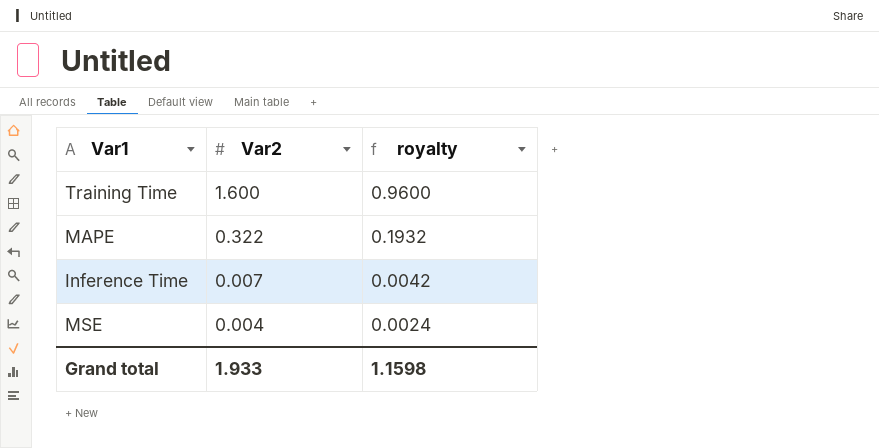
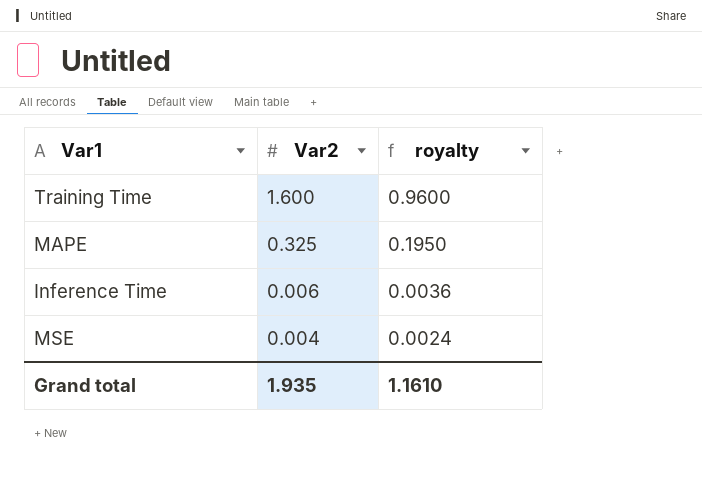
MAPE | Var2: 0.322 -> 0.325
MAPE | royalty: 0.1932 -> 0.1950
Inference Time | Var2: 0.007 -> 0.006
Inference Time | royalty: 0.0042 -> 0.0036
Grand total | Var2: 1.933 -> 1.935
Grand total | royalty: 1.1598 -> 1.1610

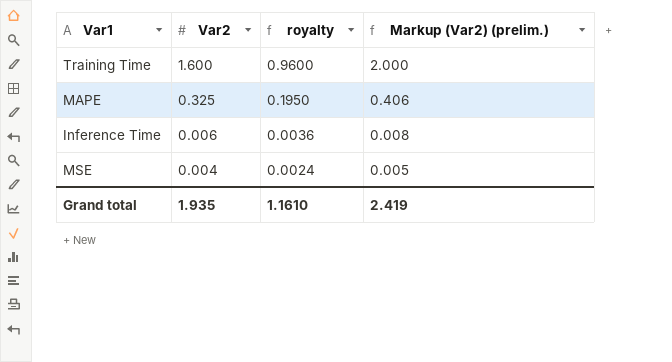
column Markup (Var2) (prelim.) | formula: none -> [Var2] * 1.25

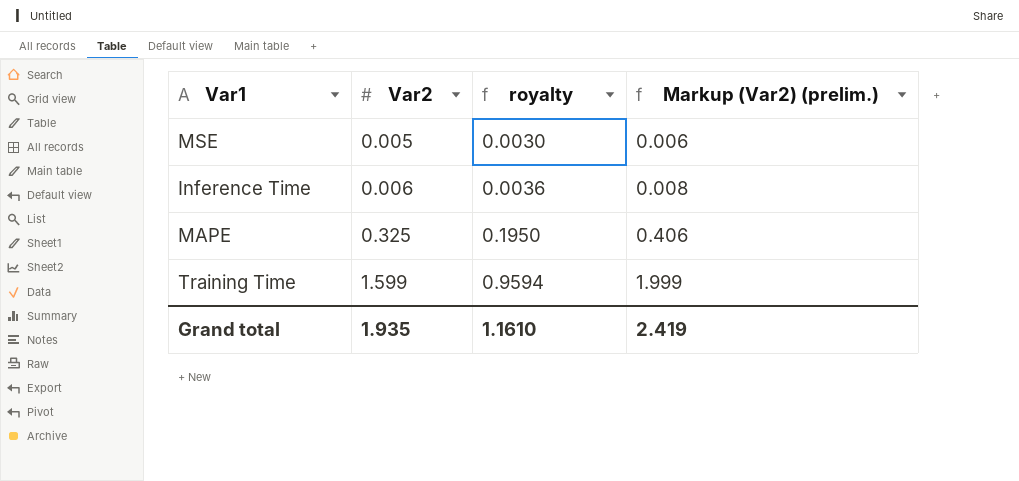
row order: Var2 descending -> Var2 ascending
MSE | Var2: 0.004 -> 0.005
MSE | royalty: 0.0024 -> 0.0030
MSE | Markup (Var2) (prelim.): 0.005 -> 0.006
Training Time | Var2: 1.600 -> 1.599
Training Time | royalty: 0.9600 -> 0.9594
Training Time | Markup (Var2) (prelim.): 2.000 -> 1.999

